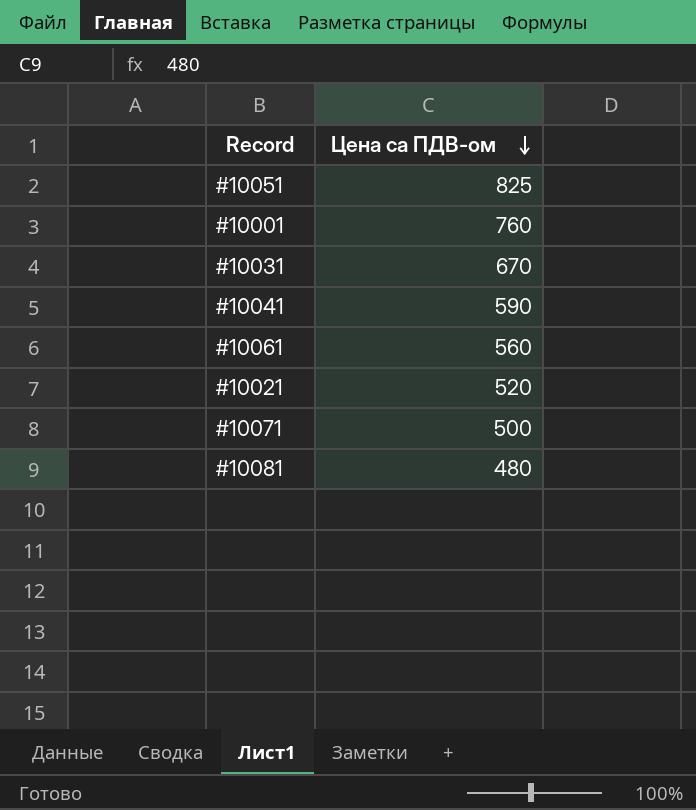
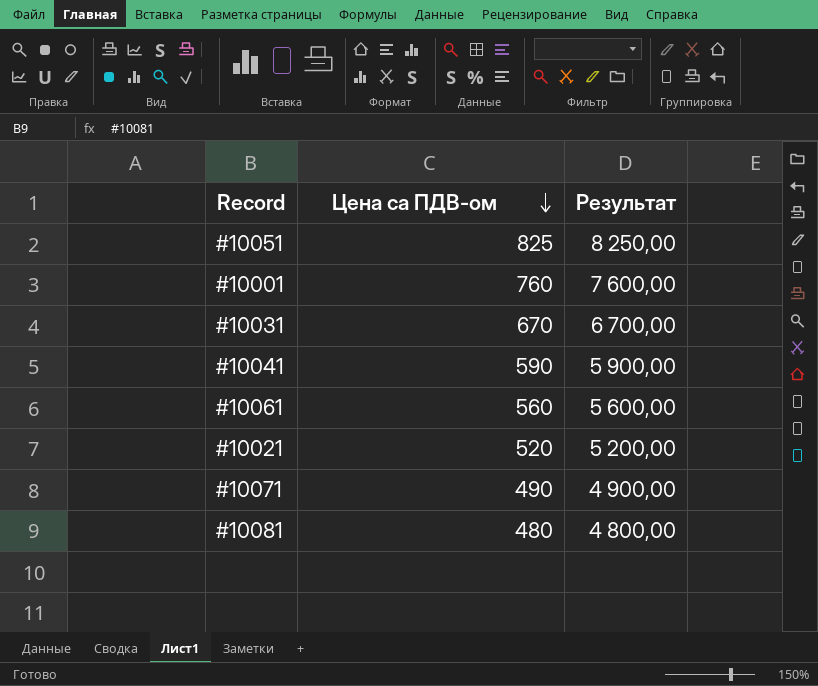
column Результат | formula: none -> [Цена са ПДВ-ом] * 10
#10071 | Цена са ПДВ-ом: 500 -> 490

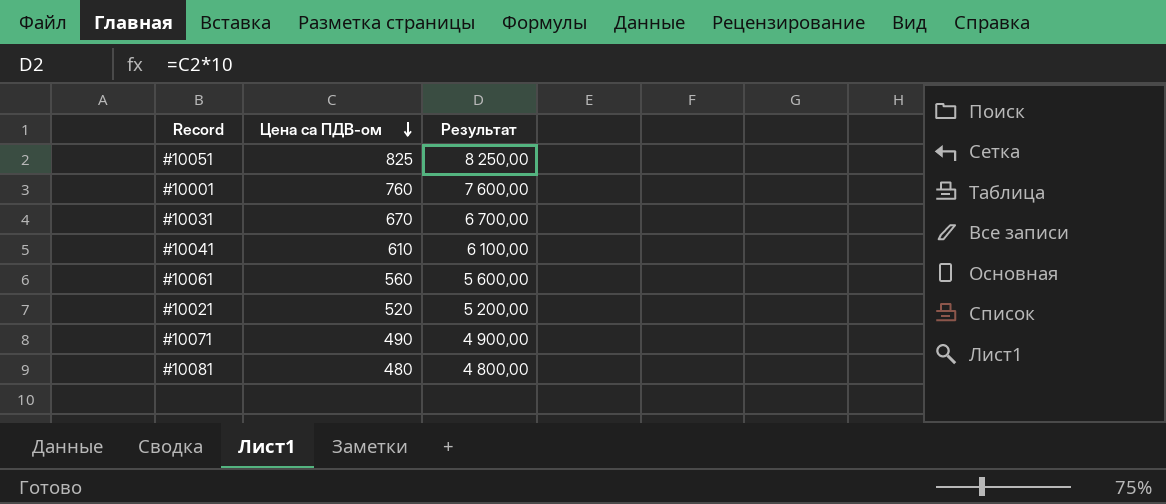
#10041 | Цена са ПДВ-ом: 590 -> 610
#10041 | Результат: 5 900,00 -> 6 100,00

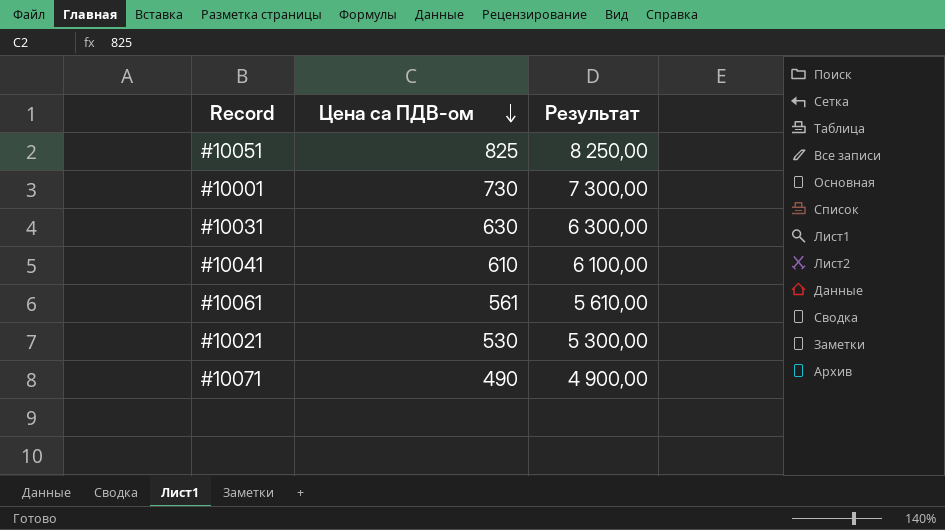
row #10081: 480 | 4 800,00 -> none
#10001 | Цена са ПДВ-ом: 760 -> 730
#10001 | Результат: 7 600,00 -> 7 300,00
#10031 | Цена са ПДВ-ом: 670 -> 630
#10031 | Результат: 6 700,00 -> 6 300,00
#10061 | Цена са ПДВ-ом: 560 -> 561
#10061 | Результат: 5 600,00 -> 5 610,00
#10021 | Цена са ПДВ-ом: 520 -> 530
#10021 | Результат: 5 200,00 -> 5 300,00

